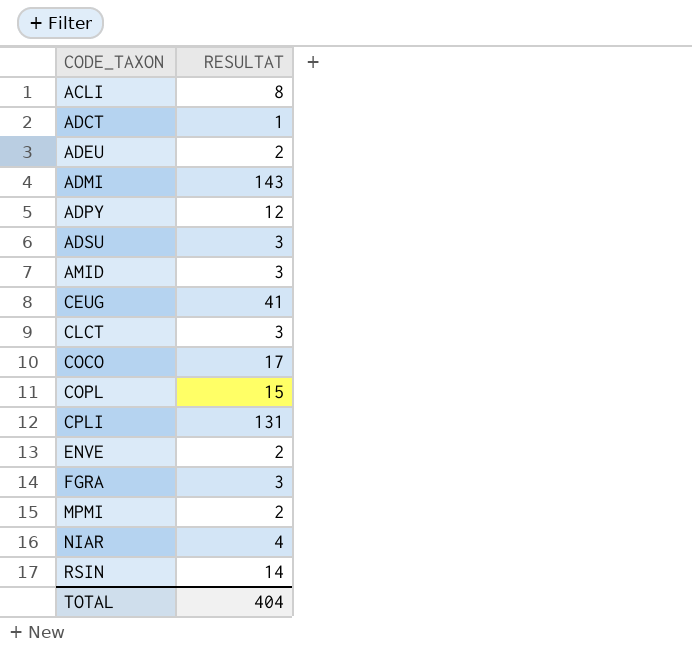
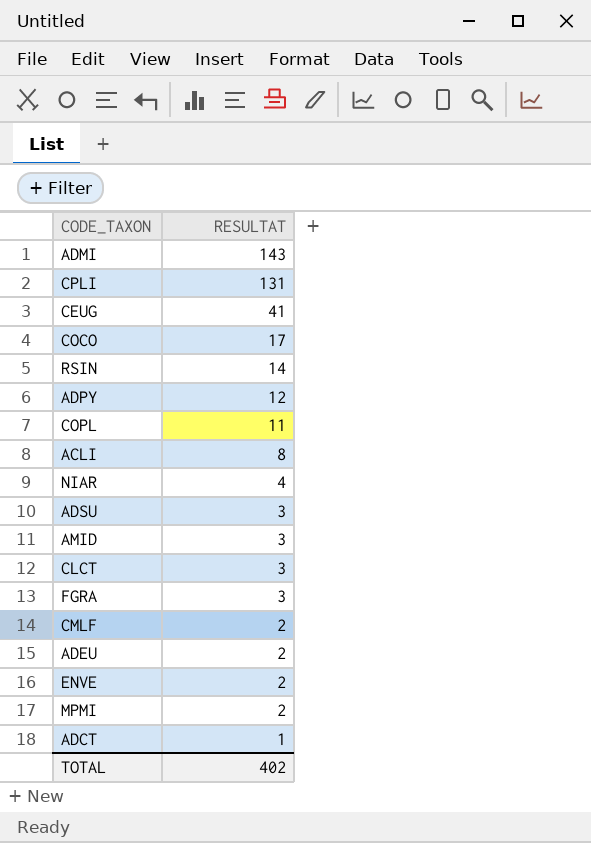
row order: CODE_TAXON ascending -> RESULTAT descending
COPL | RESULTAT: 15 -> 11
row CMLF: none -> 2
TOTAL | RESULTAT: 404 -> 402

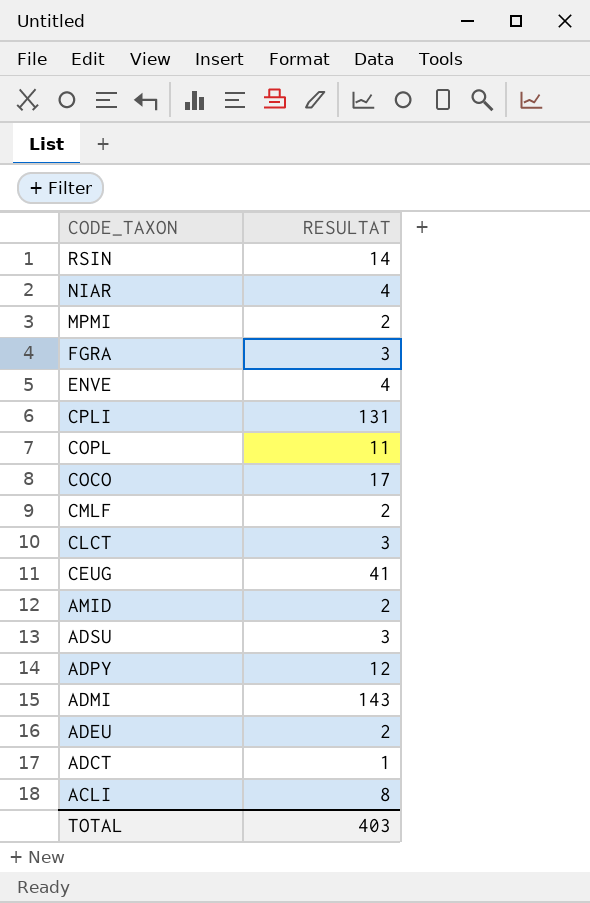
row order: RESULTAT descending -> CODE_TAXON descending
ENVE | RESULTAT: 2 -> 4
AMID | RESULTAT: 3 -> 2
TOTAL | RESULTAT: 402 -> 403

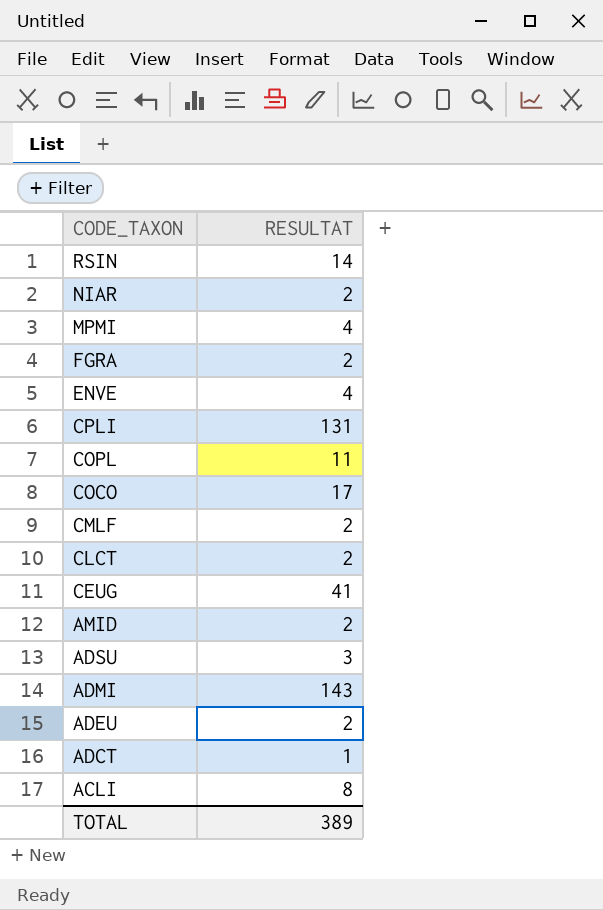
row ADPY: 12 -> none
NIAR | RESULTAT: 4 -> 2
MPMI | RESULTAT: 2 -> 4
FGRA | RESULTAT: 3 -> 2
CLCT | RESULTAT: 3 -> 2
TOTAL | RESULTAT: 403 -> 389

